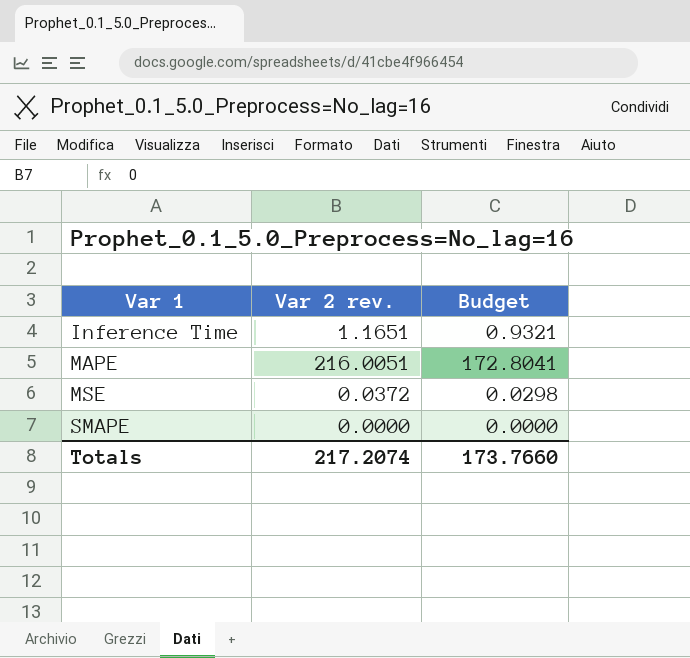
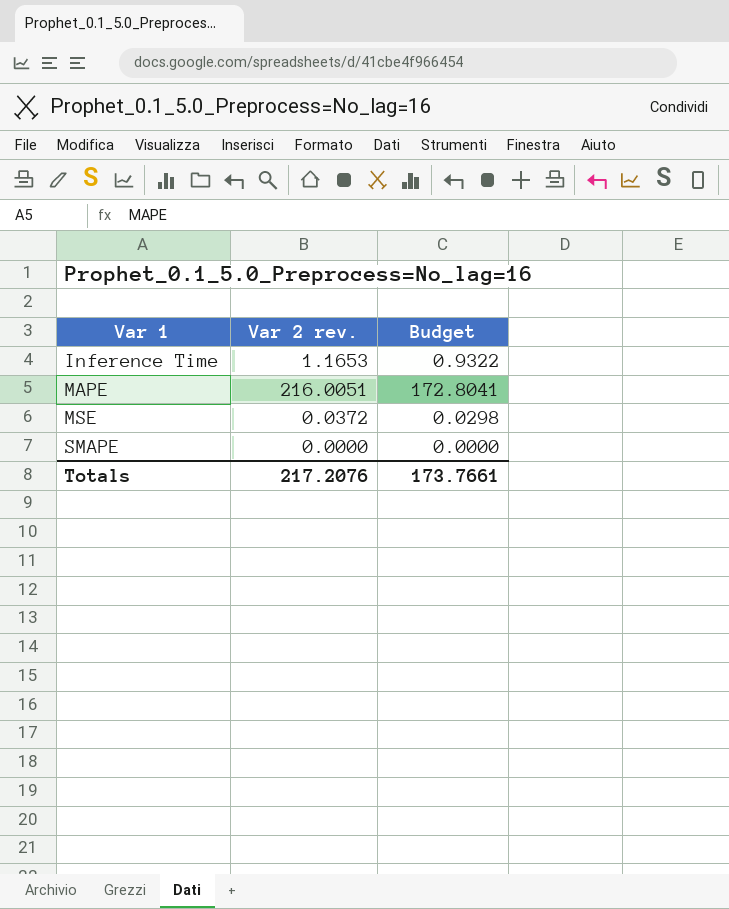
Inference Time | Var 2 rev.: 1.1651 -> 1.1653
Inference Time | Budget: 0.9321 -> 0.9322
Totals | Var 2 rev.: 217.2074 -> 217.2076
Totals | Budget: 173.7660 -> 173.7661

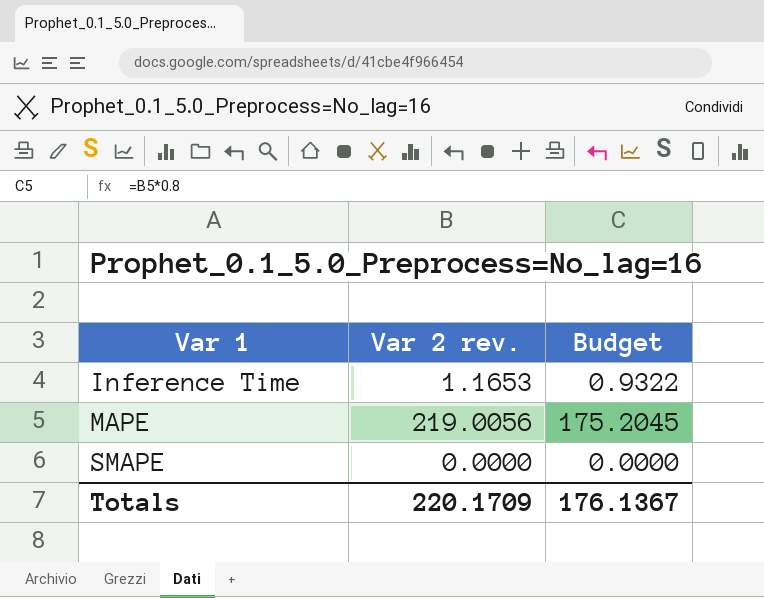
row MSE: 0.0372 | 0.0298 -> none
MAPE | Var 2 rev.: 216.0051 -> 219.0056
MAPE | Budget: 172.8041 -> 175.2045
Totals | Var 2 rev.: 217.2076 -> 220.1709
Totals | Budget: 173.7661 -> 176.1367

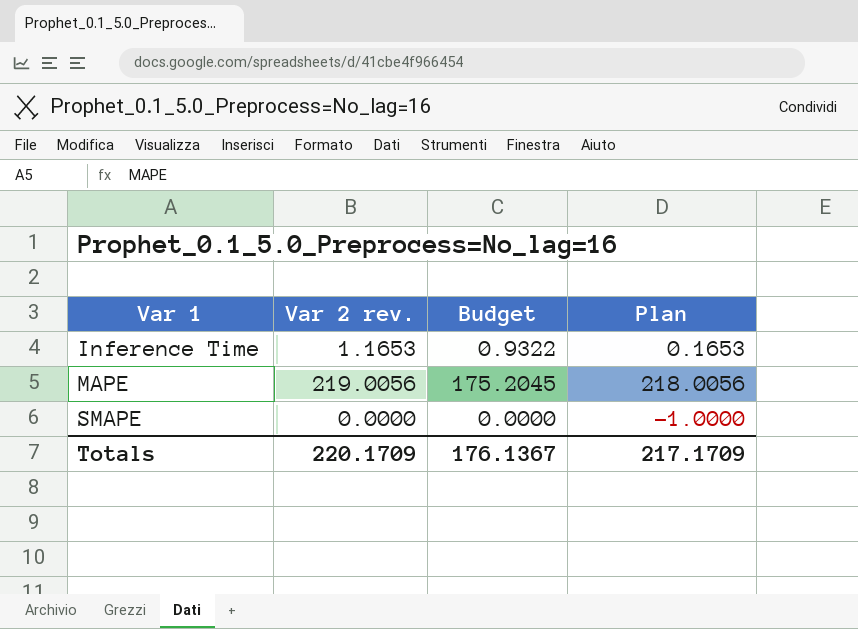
column Plan | formula: none -> [Var 2 rev.] - 1

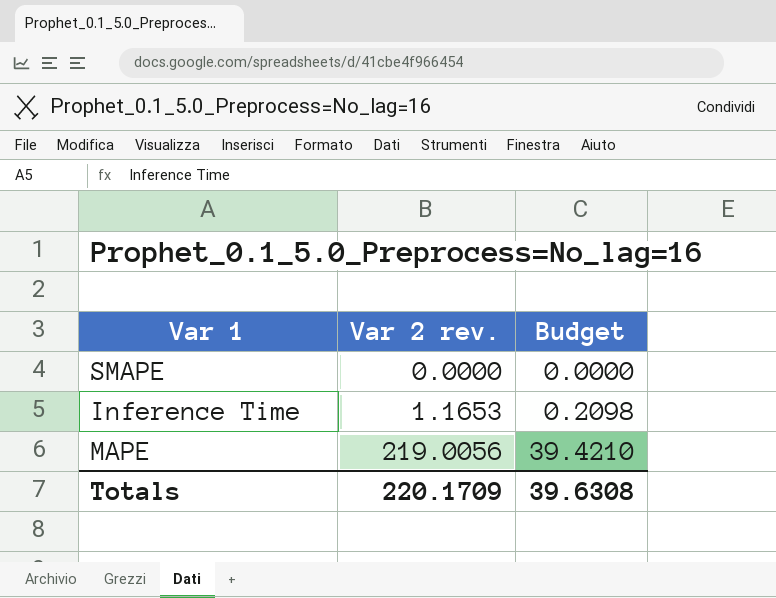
row order: Var 1 ascending -> Var 2 rev. ascending
column Plan | formula: [Var 2 rev.] - 1 -> none
column Budget | formula: [Var 2 rev.] * 0.8 -> [Var 2 rev.] * 0.18
Totals | Budget: 176.1367 -> 39.6308

